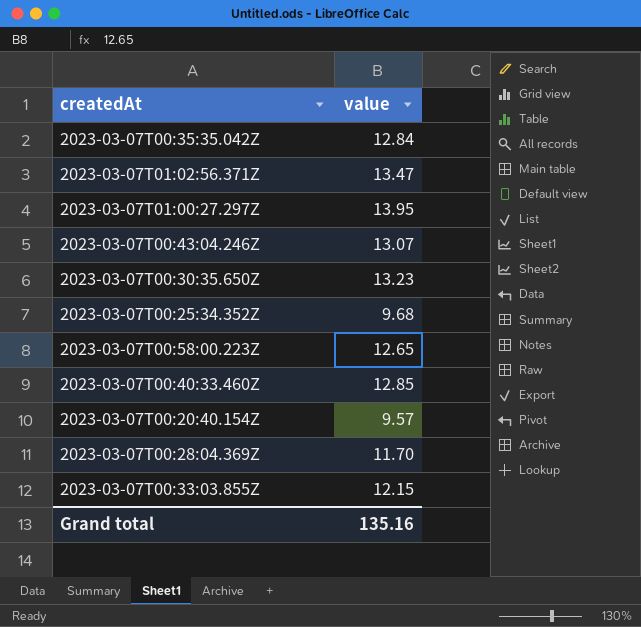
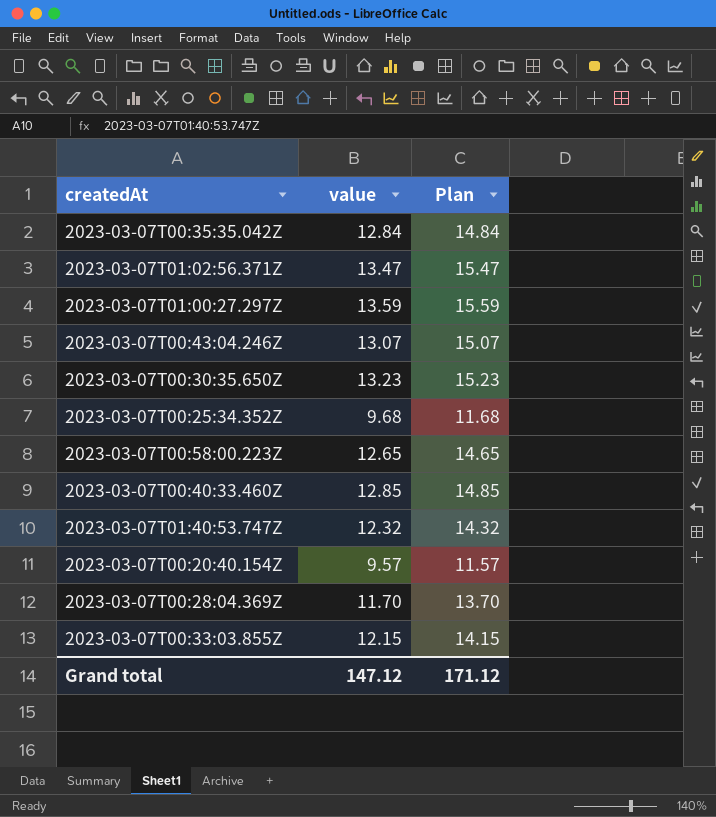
column Plan | formula: none -> [value] + 2
2023-03-07T01:00:27.297Z | value: 13.95 -> 13.59
row 2023-03-07T01:40:53.747Z: none -> 12.32 | 14.32
Grand total | value: 135.16 -> 147.12

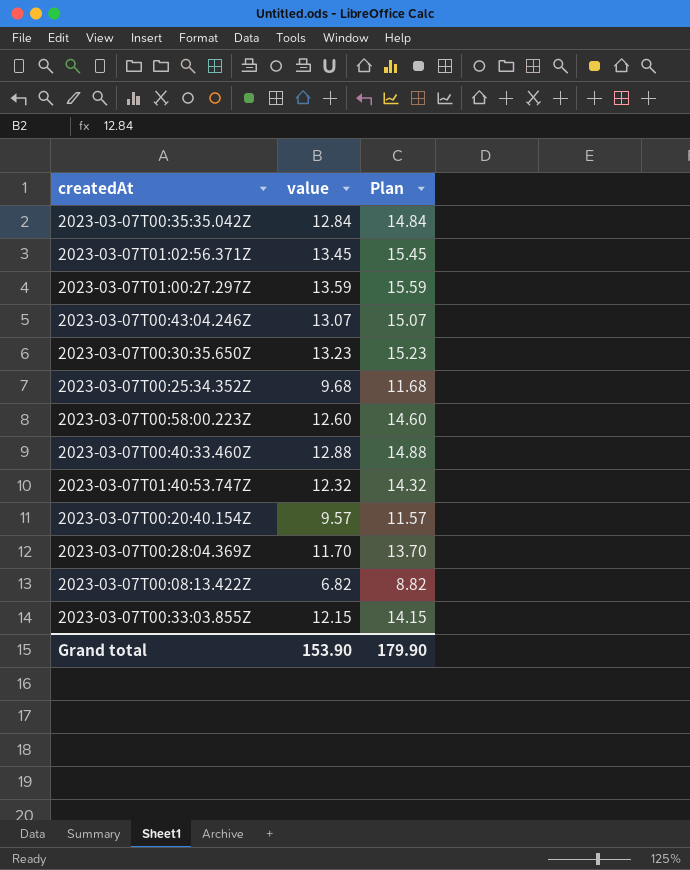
2023-03-07T01:02:56.371Z | value: 13.47 -> 13.45
2023-03-07T01:02:56.371Z | Plan: 15.47 -> 15.45
2023-03-07T00:58:00.223Z | value: 12.65 -> 12.60
2023-03-07T00:58:00.223Z | Plan: 14.65 -> 14.60
2023-03-07T00:40:33.460Z | value: 12.85 -> 12.88
2023-03-07T00:40:33.460Z | Plan: 14.85 -> 14.88
row 2023-03-07T00:08:13.422Z: none -> 6.82 | 8.82
Grand total | value: 147.12 -> 153.90
Grand total | Plan: 171.12 -> 179.90

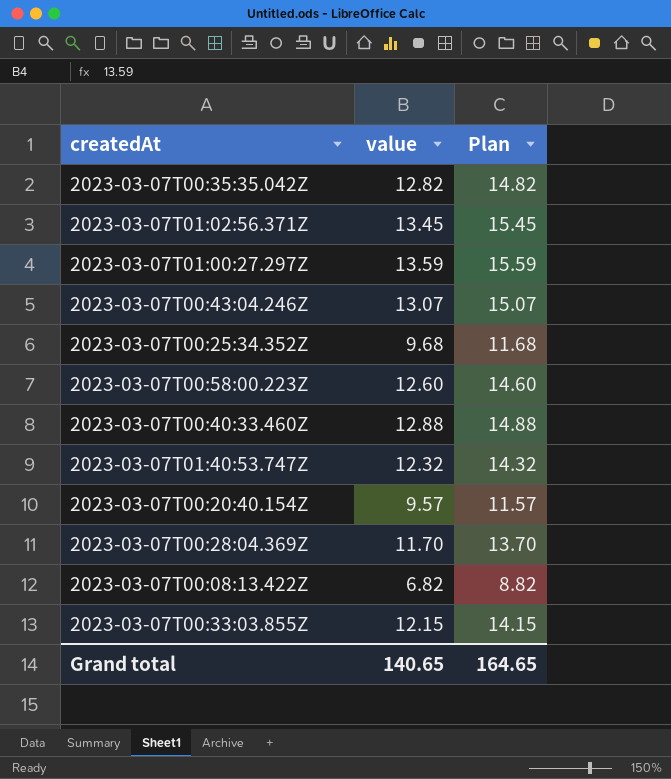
row 2023-03-07T00:30:35.650Z: 13.23 | 15.23 -> none
2023-03-07T00:35:35.042Z | value: 12.84 -> 12.82
2023-03-07T00:35:35.042Z | Plan: 14.84 -> 14.82
Grand total | value: 153.90 -> 140.65
Grand total | Plan: 179.90 -> 164.65

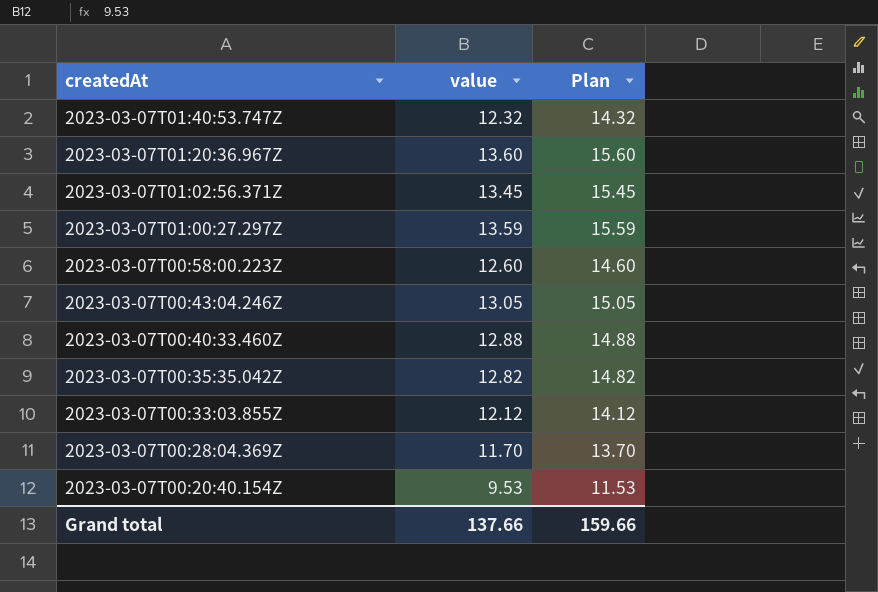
row order: none -> createdAt descending
row 2023-03-07T00:25:34.352Z: 9.68 | 11.68 -> none
row 2023-03-07T00:08:13.422Z: 6.82 | 8.82 -> none
row 2023-03-07T01:20:36.967Z: none -> 13.60 | 15.60
2023-03-07T00:43:04.246Z | value: 13.07 -> 13.05
2023-03-07T00:43:04.246Z | Plan: 15.07 -> 15.05
2023-03-07T00:33:03.855Z | value: 12.15 -> 12.12
2023-03-07T00:33:03.855Z | Plan: 14.15 -> 14.12
2023-03-07T00:20:40.154Z | value: 9.57 -> 9.53
2023-03-07T00:20:40.154Z | Plan: 11.57 -> 11.53
Grand total | value: 140.65 -> 137.66
Grand total | Plan: 164.65 -> 159.66

